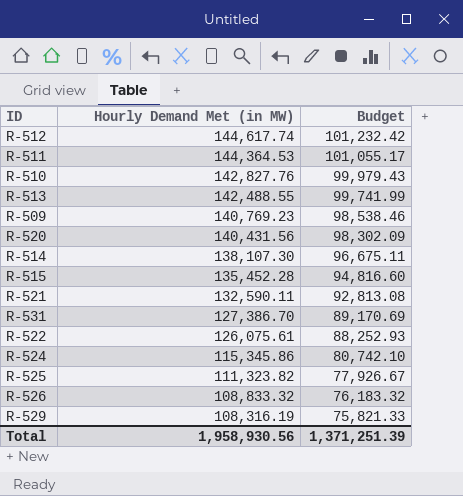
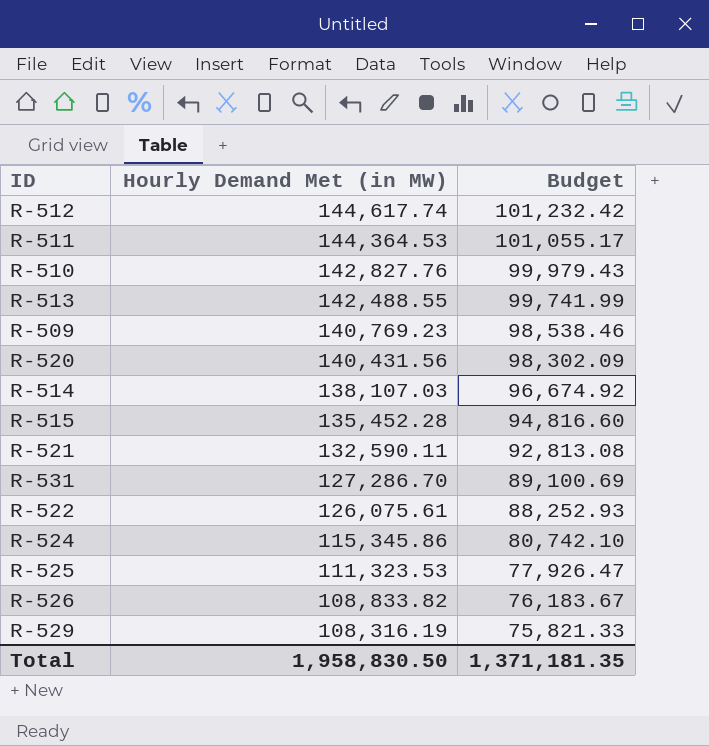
R-514 | Hourly Demand Met (in MW): 138,107.30 -> 138,107.03
R-514 | Budget: 96,675.11 -> 96,674.92
R-531 | Hourly Demand Met (in MW): 127,386.70 -> 127,286.70
R-531 | Budget: 89,170.69 -> 89,100.69
R-525 | Hourly Demand Met (in MW): 111,323.82 -> 111,323.53
R-525 | Budget: 77,926.67 -> 77,926.47
R-526 | Hourly Demand Met (in MW): 108,833.32 -> 108,833.82
R-526 | Budget: 76,183.32 -> 76,183.67
Total | Hourly Demand Met (in MW): 1,958,930.56 -> 1,958,830.50
Total | Budget: 1,371,251.39 -> 1,371,181.35

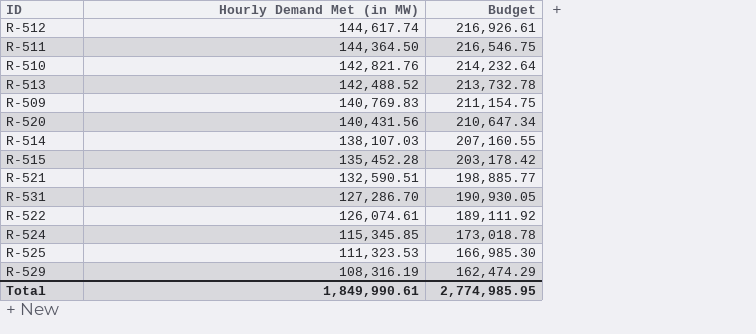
column Budget | formula: [Hourly Demand Met (in MW)] * 0.7 -> [Hourly Demand Met (in MW)] * 1.5
row R-526: 108,833.82 | 76,183.67 -> none
R-511 | Hourly Demand Met (in MW): 144,364.53 -> 144,364.50
R-510 | Hourly Demand Met (in MW): 142,827.76 -> 142,821.76
R-513 | Hourly Demand Met (in MW): 142,488.55 -> 142,488.52
R-509 | Hourly Demand Met (in MW): 140,769.23 -> 140,769.83
R-521 | Hourly Demand Met (in MW): 132,590.11 -> 132,590.51
R-522 | Hourly Demand Met (in MW): 126,075.61 -> 126,074.61
R-524 | Hourly Demand Met (in MW): 115,345.86 -> 115,345.85
Total | Hourly Demand Met (in MW): 1,958,830.50 -> 1,849,990.61
Total | Budget: 1,371,181.35 -> 2,774,985.95

